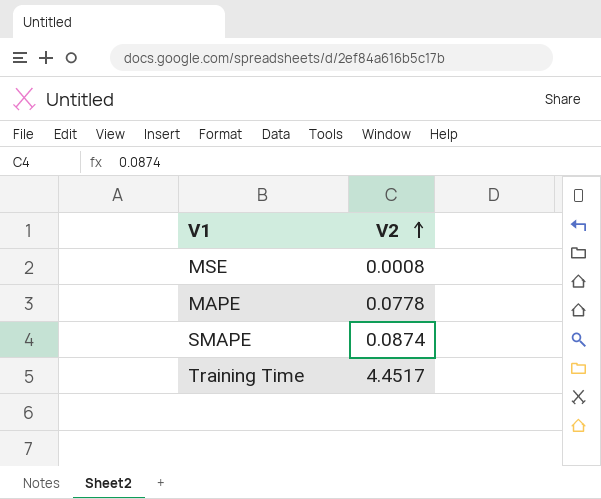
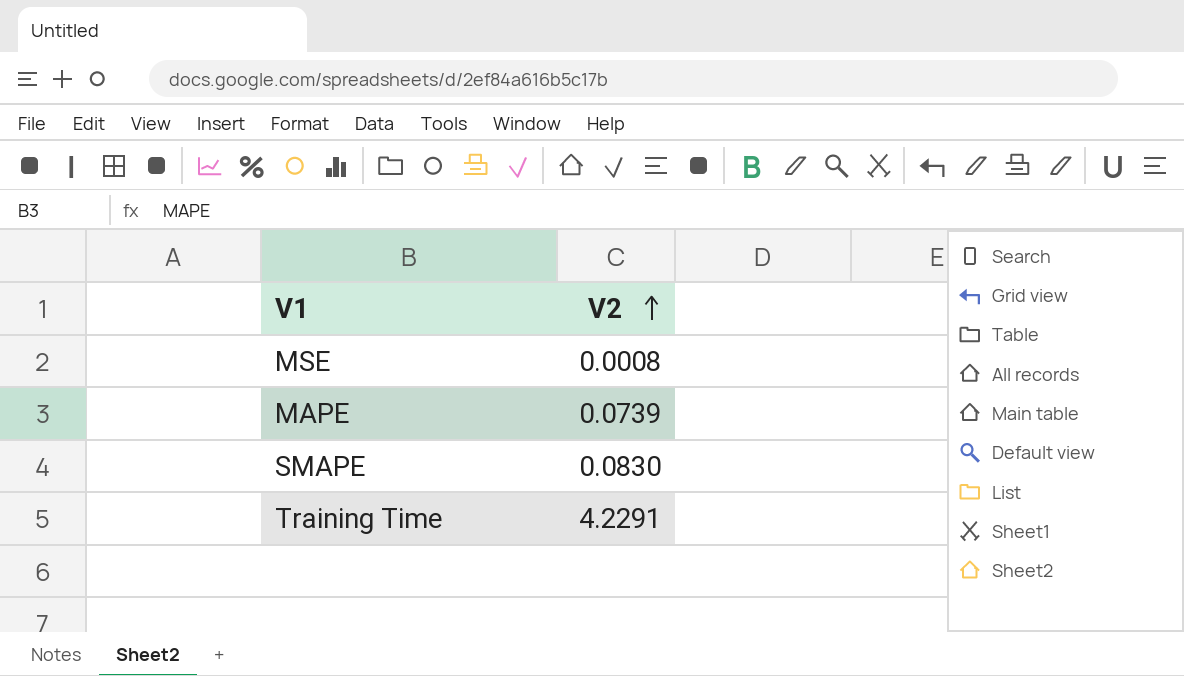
MAPE | V2: 0.0778 -> 0.0739
SMAPE | V2: 0.0874 -> 0.0830
Training Time | V2: 4.4517 -> 4.2291

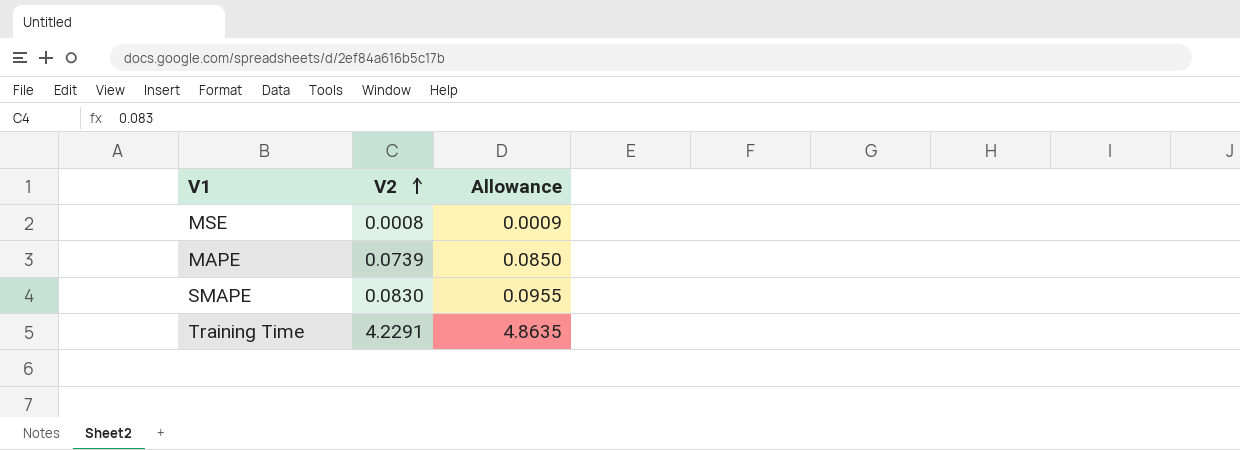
column Allowance | formula: none -> [V2] * 1.15

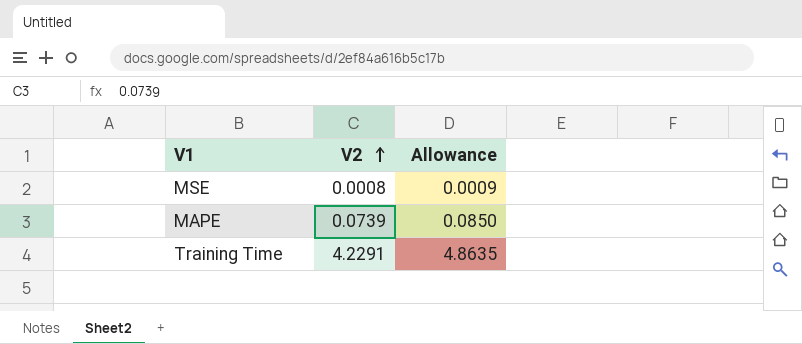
row SMAPE: 0.0830 | 0.0955 -> none

